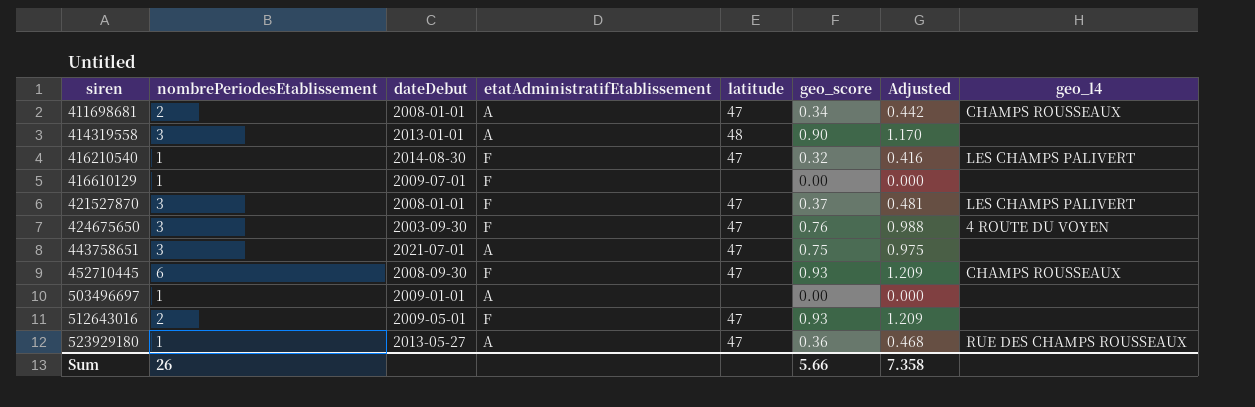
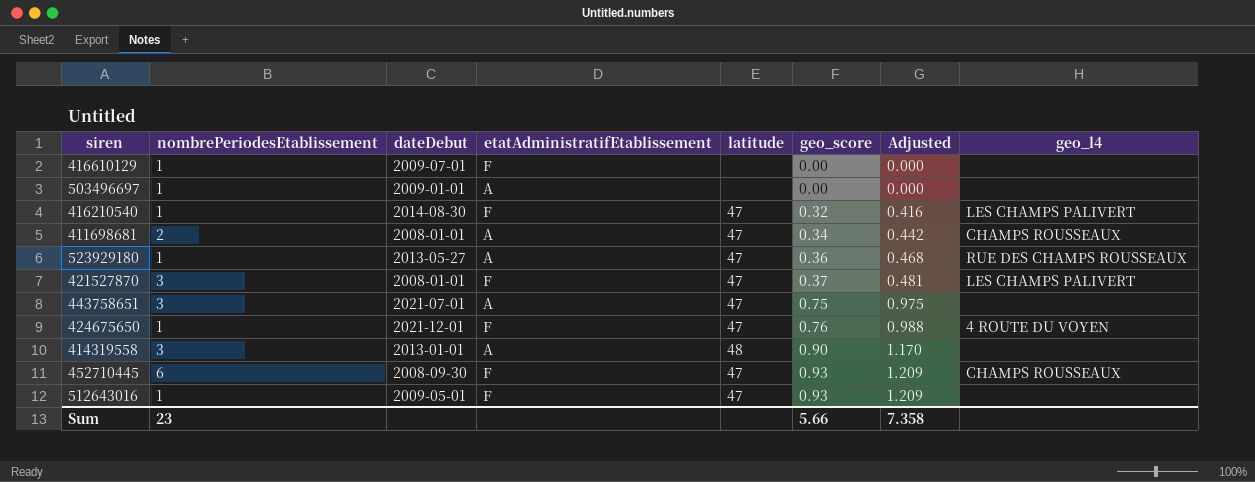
row order: siren ascending -> geo_score ascending
424675650 | nombrePeriodesEtablissement: 3 -> 1
424675650 | dateDebut: 2003-09-30 -> 2021-12-01
512643016 | nombrePeriodesEtablissement: 2 -> 1
Sum | nombrePeriodesEtablissement: 26 -> 23

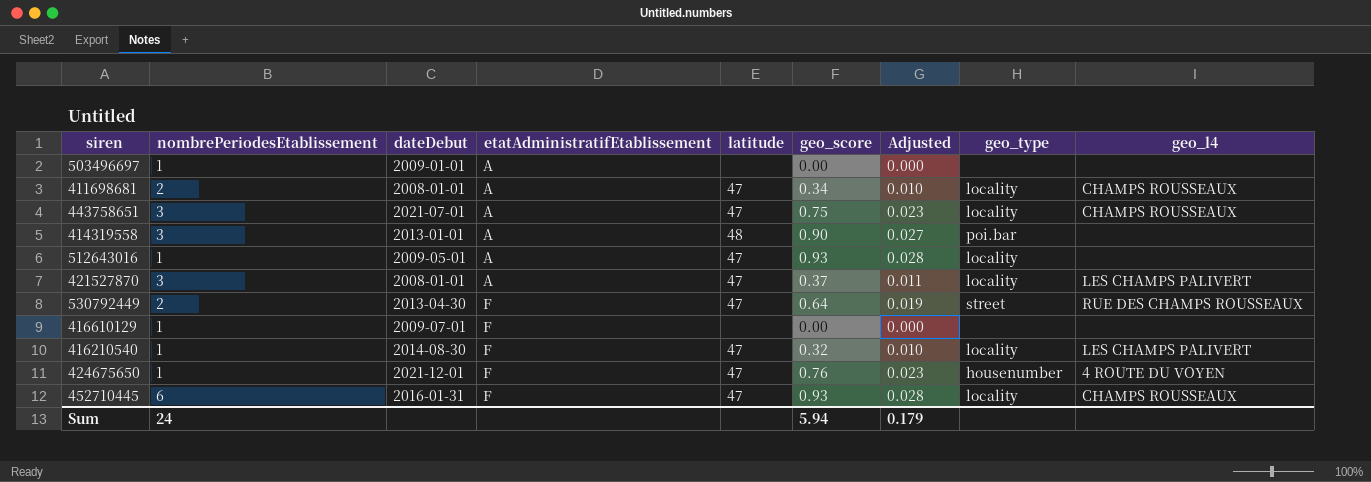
row order: geo_score ascending -> etatAdministratifEtablissement ascending
column Adjusted | formula: [geo_score] * 1.3 -> [geo_score] * 0.03
column geo_type | position: none -> 8
row 523929180: 1 | 2013-05-27 | A | 47 | 0.36 | 0.468 | RUE DES CHAMPS ROUSSEAUX -> none
443758651 | geo_l4: none -> CHAMPS ROUSSEAUX
512643016 | etatAdministratifEtablissement: F -> A
421527870 | etatAdministratifEtablissement: F -> A
row 530792449: none -> 2 | 2013-04-30 | F | 47 | 0.64 | 0.019 | street | RUE DES CHAMPS ROUSSEAUX
452710445 | dateDebut: 2008-09-30 -> 2016-01-31
Sum | nombrePeriodesEtablissement: 23 -> 24
Sum | geo_score: 5.66 -> 5.94
Sum | Adjusted: 7.358 -> 0.179

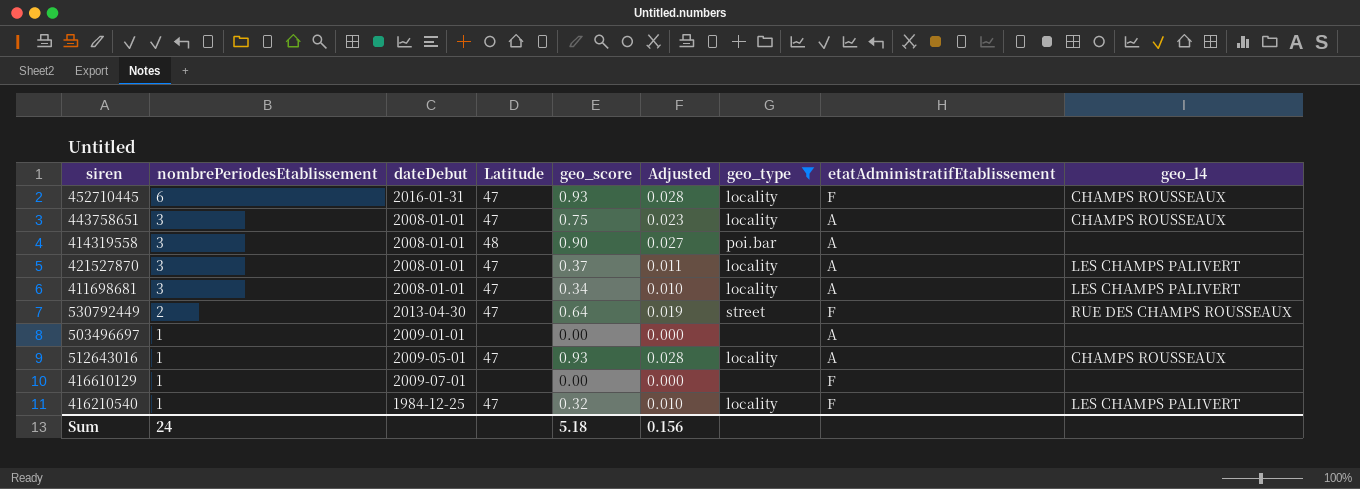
filter: none -> geo_type != housenumber
row order: etatAdministratifEtablissement ascending -> nombrePeriodesEtablissement descending
column name: latitude -> Latitude
column etatAdministratifEtablissement | position: 4 -> 8
443758651 | dateDebut: 2021-07-01 -> 2008-01-01
414319558 | dateDebut: 2013-01-01 -> 2008-01-01
411698681 | nombrePeriodesEtablissement: 2 -> 3
411698681 | geo_l4: CHAMPS ROUSSEAUX -> LES CHAMPS PALIVERT
512643016 | geo_l4: none -> CHAMPS ROUSSEAUX
416210540 | dateDebut: 2014-08-30 -> 1984-12-25
Sum | geo_score: 5.94 -> 5.18
Sum | Adjusted: 0.179 -> 0.156

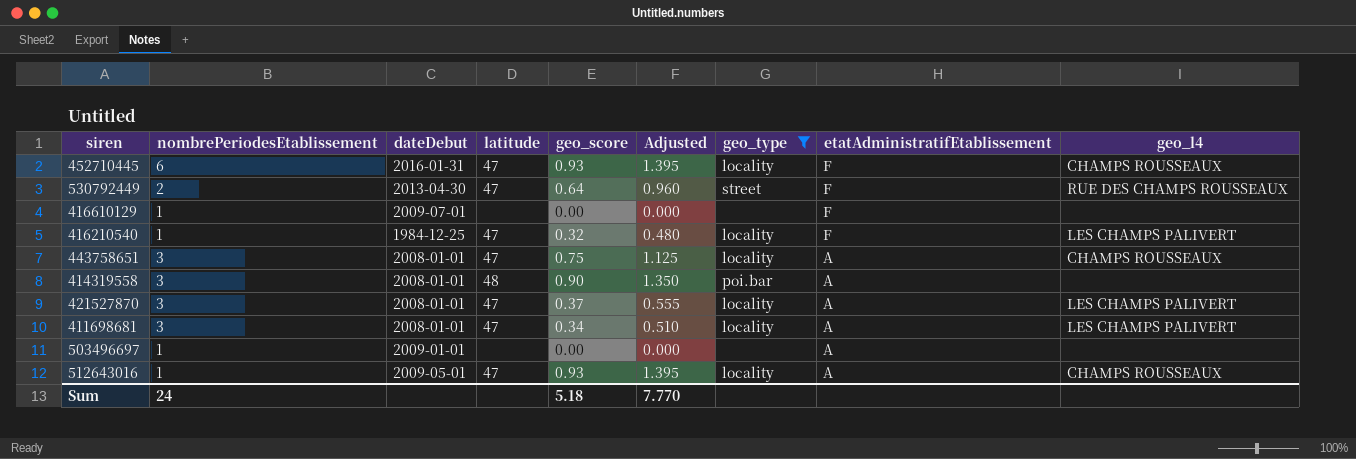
row order: nombrePeriodesEtablissement descending -> etatAdministratifEtablissement descending
column name: Latitude -> latitude
column Adjusted | formula: [geo_score] * 0.03 -> [geo_score] * 1.5
Sum | Adjusted: 0.156 -> 7.770

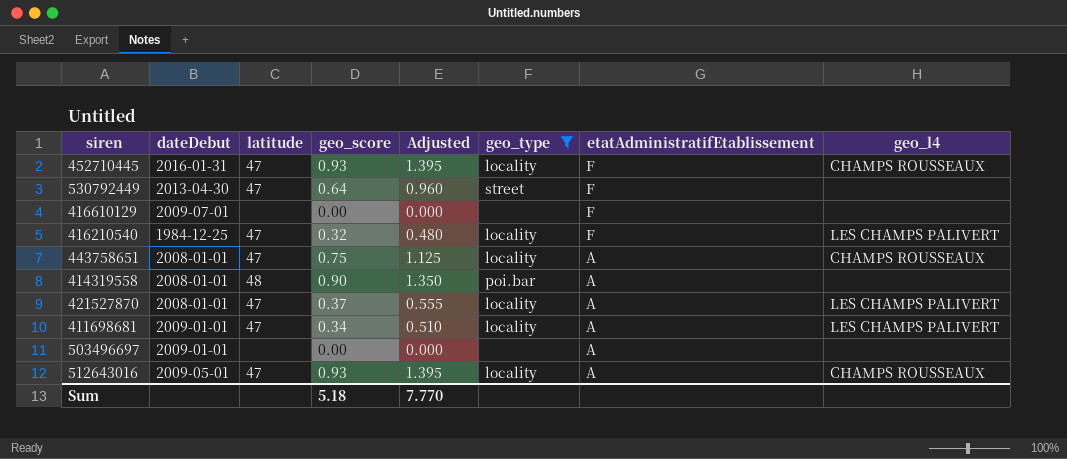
column nombrePeriodesEtablissement | position: 2 -> none
530792449 | geo_l4: RUE DES CHAMPS ROUSSEAUX -> none
411698681 | dateDebut: 2008-01-01 -> 2009-01-01

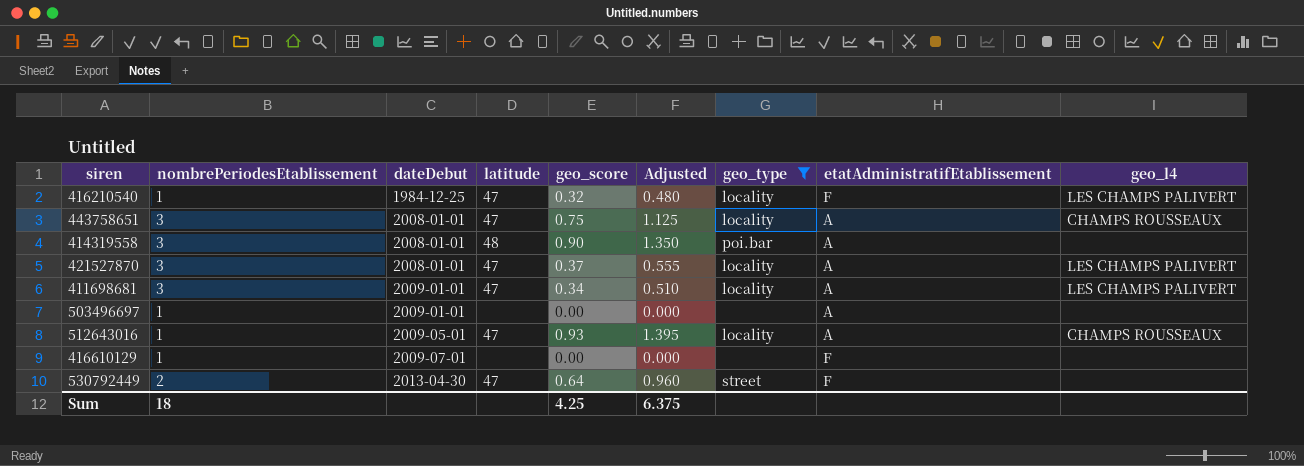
row order: etatAdministratifEtablissement descending -> dateDebut ascending
column nombrePeriodesEtablissement | position: none -> 2
row 452710445: 2016-01-31 | 47 | 0.93 | 1.395 | locality | F | CHAMPS ROUSSEAUX -> none
Sum | geo_score: 5.18 -> 4.25
Sum | Adjusted: 7.770 -> 6.375

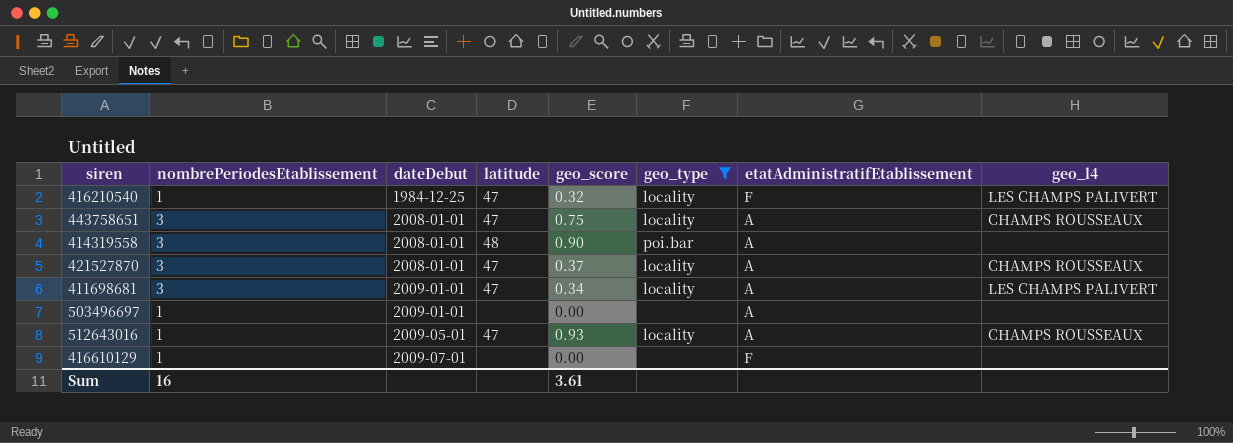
column Adjusted | formula: [geo_score] * 1.5 -> none
row 530792449: 2 | 2013-04-30 | 47 | 0.64 | 0.960 | street | F | none -> none
421527870 | geo_l4: LES CHAMPS PALIVERT -> CHAMPS ROUSSEAUX
Sum | nombrePeriodesEtablissement: 18 -> 16
Sum | geo_score: 4.25 -> 3.61

